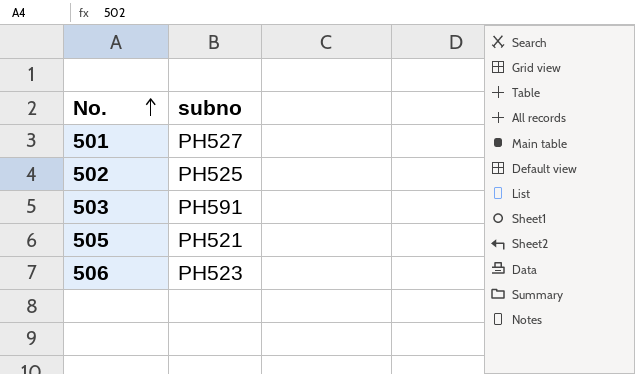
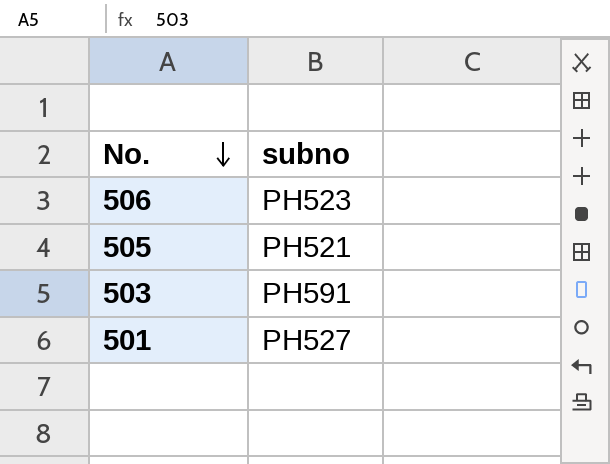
row order: No. ascending -> No. descending
row 502: PH525 -> none

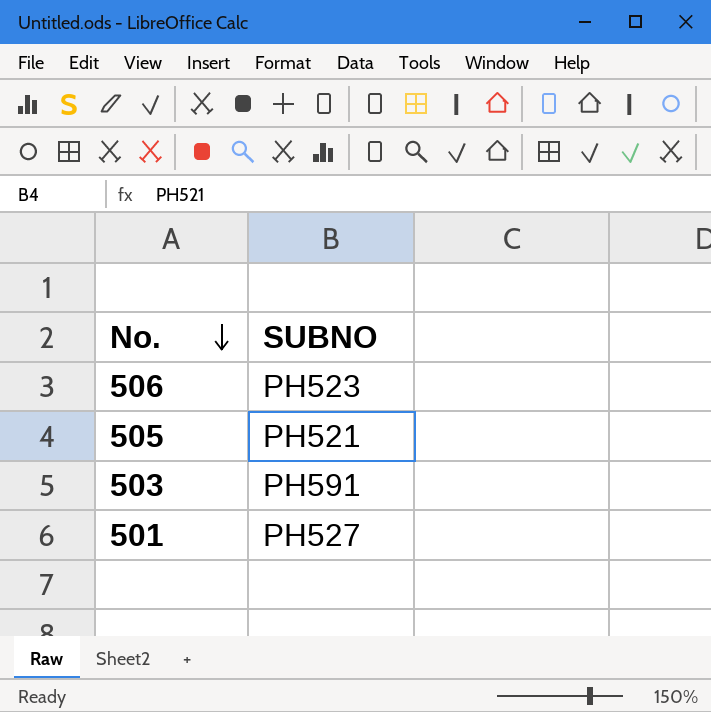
column name: subno -> SUBNO

